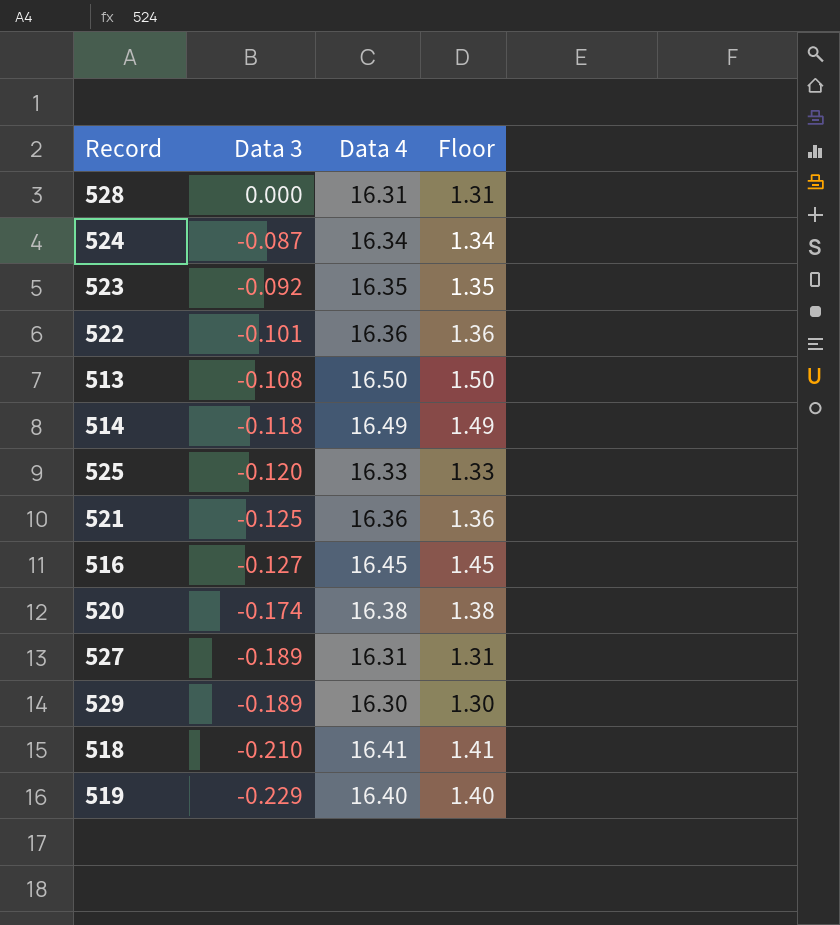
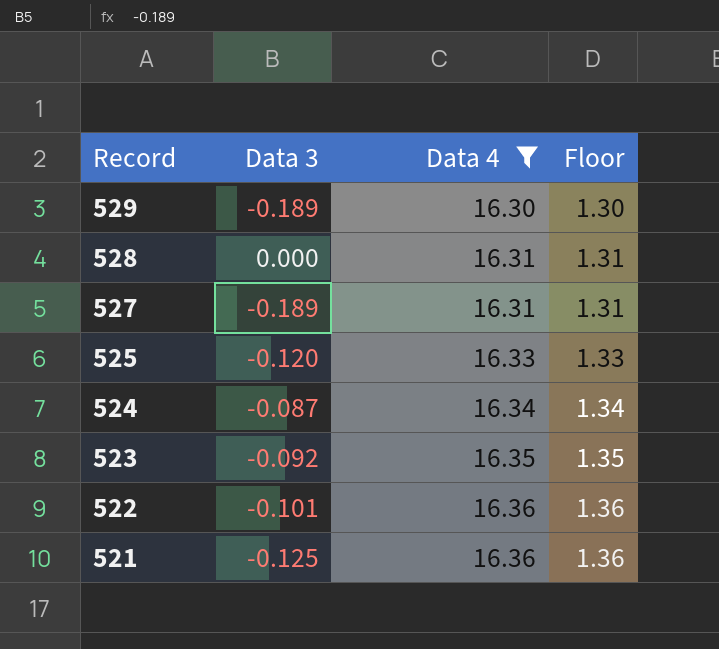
filter: none -> Data 4 <= 16.36
row order: Data 3 descending -> Record descending

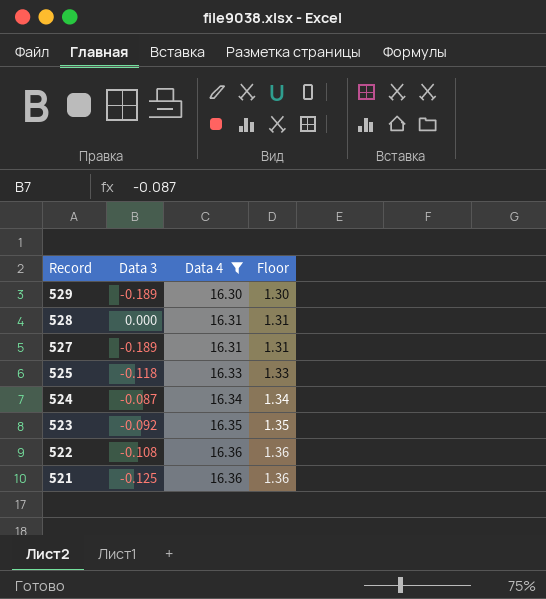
525 | Data 3: -0.120 -> -0.118
522 | Data 3: -0.101 -> -0.108

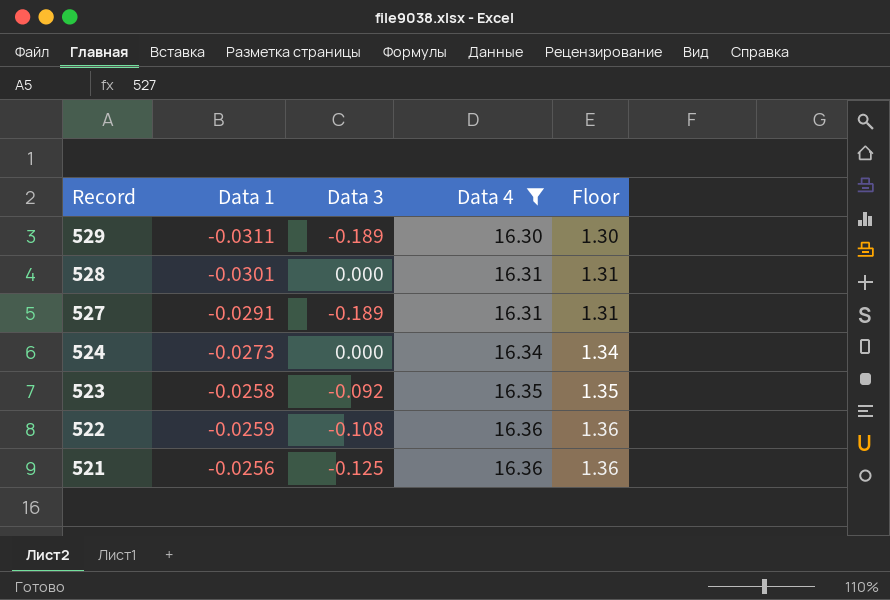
column Data 1 | position: none -> 2
row 525: -0.118 | 16.33 | 1.33 -> none
524 | Data 3: -0.087 -> 0.000

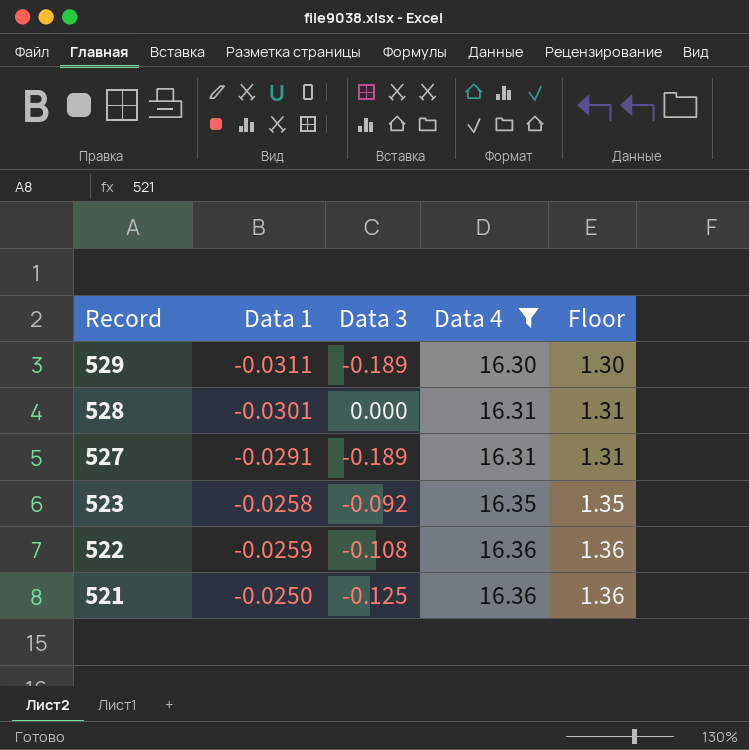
row 524: -0.0273 | 0.000 | 16.34 | 1.34 -> none
521 | Data 1: -0.0256 -> -0.0250

